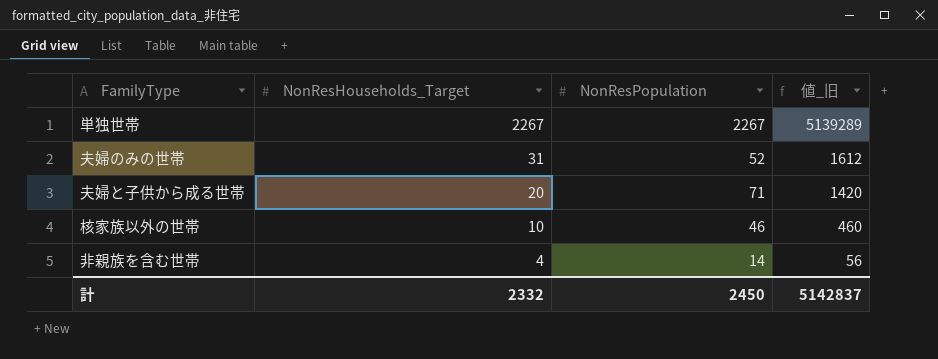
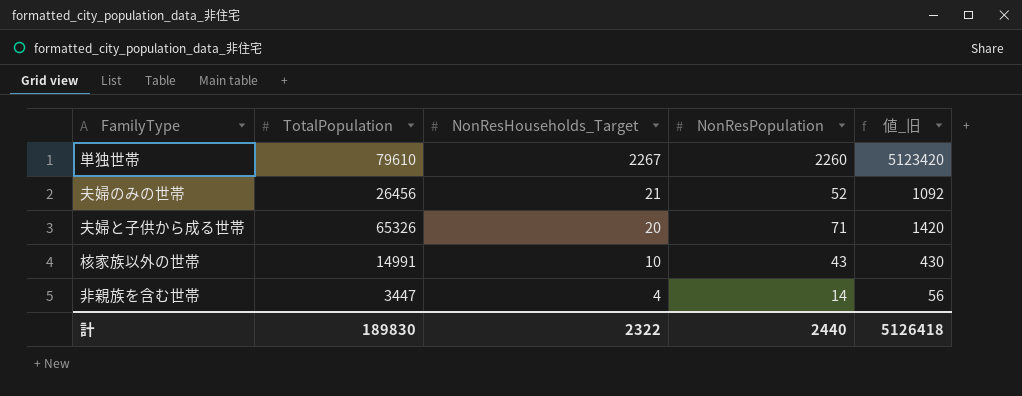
column TotalPopulation | position: none -> 2
単独世帯 | NonResPopulation: 2267 -> 2260
単独世帯 | 値_旧: 5139289 -> 5123420
夫婦のみの世帯 | NonResHouseholds_Target: 31 -> 21
夫婦のみの世帯 | 値_旧: 1612 -> 1092
核家族以外の世帯 | NonResPopulation: 46 -> 43
核家族以外の世帯 | 値_旧: 460 -> 430
計 | NonResHouseholds_Target: 2332 -> 2322
計 | NonResPopulation: 2450 -> 2440
計 | 値_旧: 5142837 -> 5126418

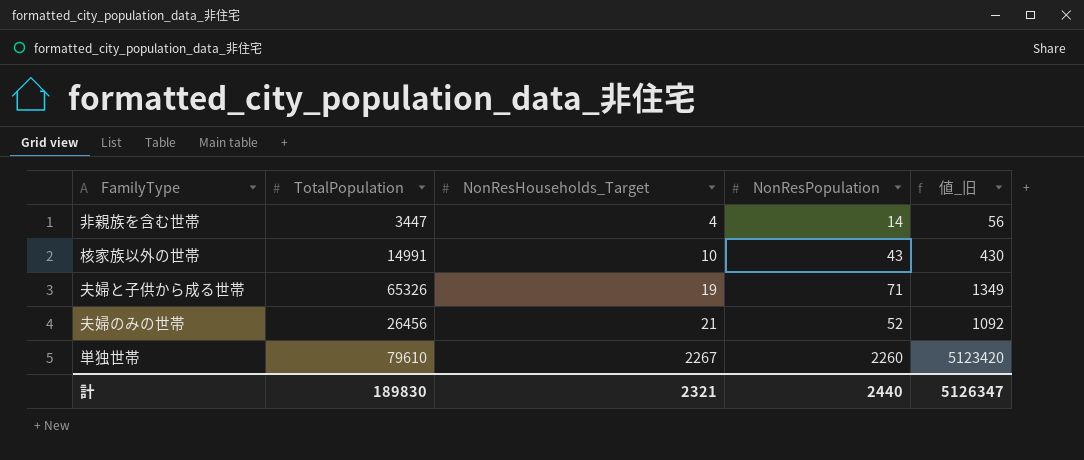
row order: NonResHouseholds_Target descending -> NonResHouseholds_Target ascending
夫婦と子供から成る世帯 | NonResHouseholds_Target: 20 -> 19
夫婦と子供から成る世帯 | 値_旧: 1420 -> 1349
計 | NonResHouseholds_Target: 2322 -> 2321
計 | 値_旧: 5126418 -> 5126347

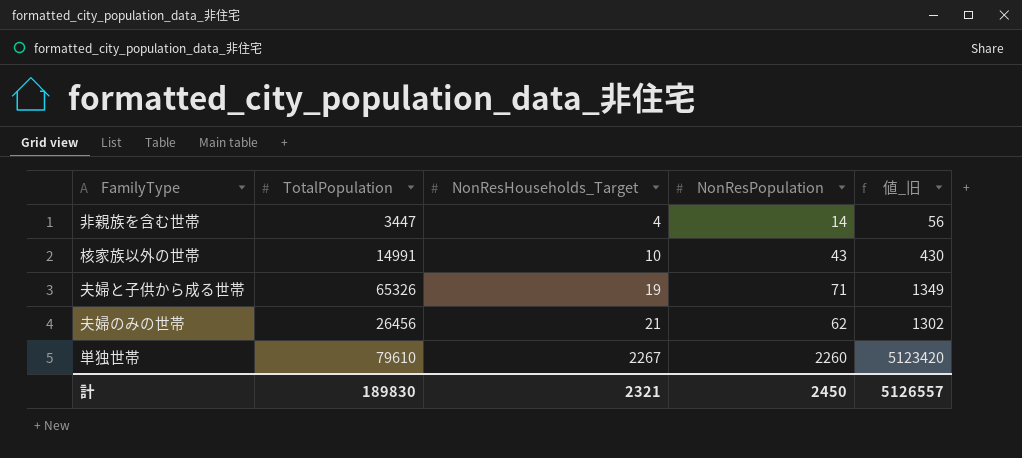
夫婦のみの世帯 | NonResPopulation: 52 -> 62
夫婦のみの世帯 | 値_旧: 1092 -> 1302
計 | NonResPopulation: 2440 -> 2450
計 | 値_旧: 5126347 -> 5126557

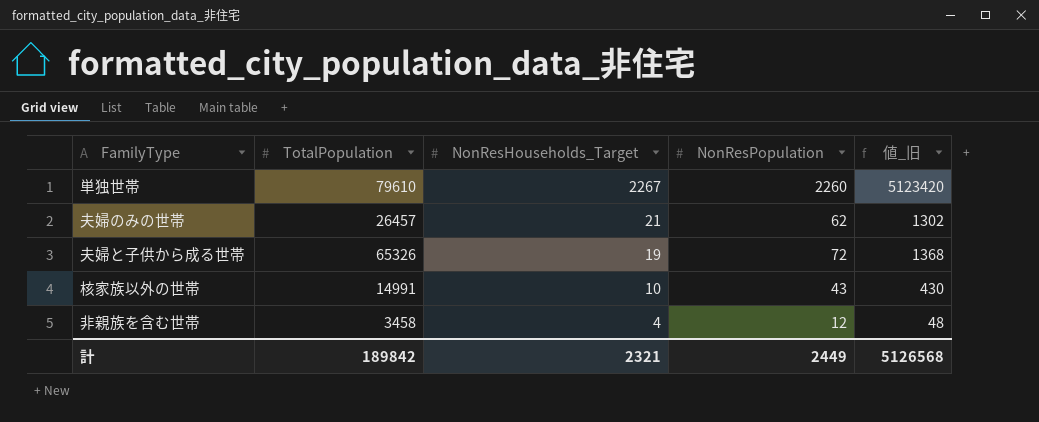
row order: NonResHouseholds_Target ascending -> NonResHouseholds_Target descending
夫婦のみの世帯 | TotalPopulation: 26456 -> 26457
夫婦と子供から成る世帯 | NonResPopulation: 71 -> 72
夫婦と子供から成る世帯 | 値_旧: 1349 -> 1368
非親族を含む世帯 | TotalPopulation: 3447 -> 3458
非親族を含む世帯 | NonResPopulation: 14 -> 12
非親族を含む世帯 | 値_旧: 56 -> 48
計 | TotalPopulation: 189830 -> 189842
計 | NonResPopulation: 2450 -> 2449
計 | 値_旧: 5126557 -> 5126568

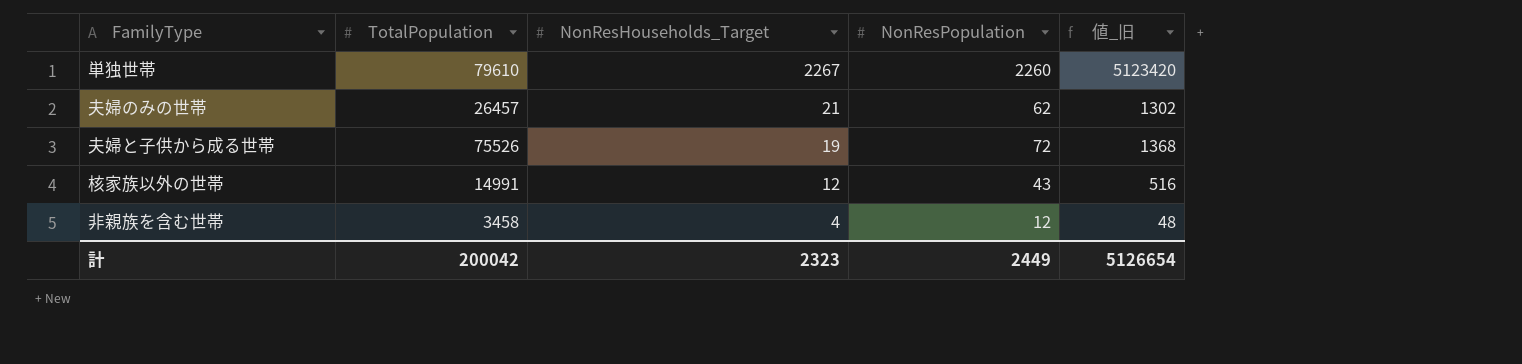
夫婦と子供から成る世帯 | TotalPopulation: 65326 -> 75526
核家族以外の世帯 | NonResHouseholds_Target: 10 -> 12
核家族以外の世帯 | 値_旧: 430 -> 516
計 | TotalPopulation: 189842 -> 200042
計 | NonResHouseholds_Target: 2321 -> 2323
計 | 値_旧: 5126568 -> 5126654

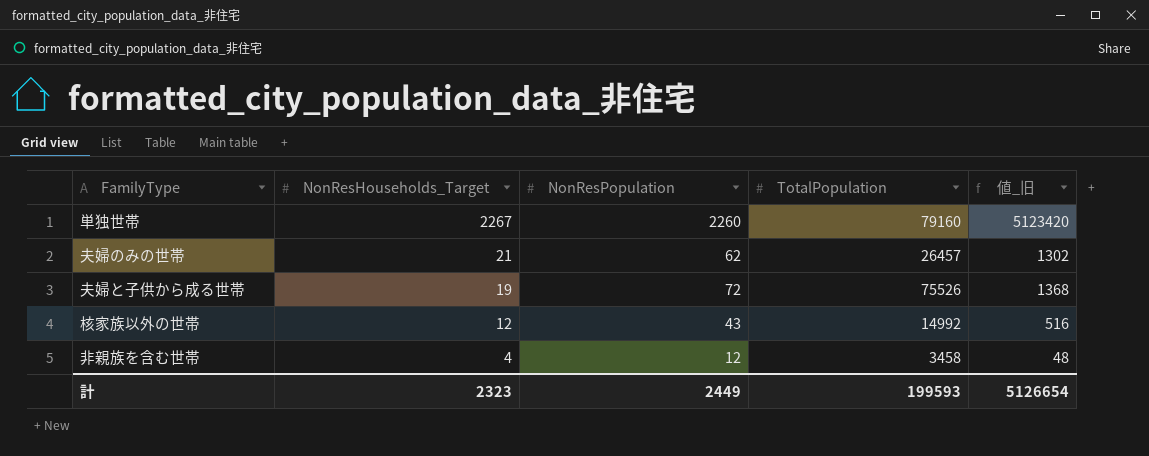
column TotalPopulation | position: 2 -> 4
単独世帯 | TotalPopulation: 79610 -> 79160
核家族以外の世帯 | TotalPopulation: 14991 -> 14992
計 | TotalPopulation: 200042 -> 199593

